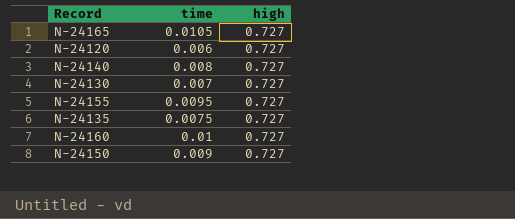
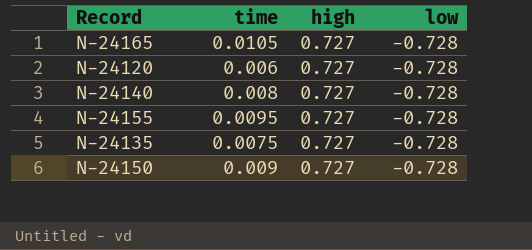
column low | position: none -> 4
row N-24130: 0.007 | 0.727 -> none
row N-24160: 0.01 | 0.727 -> none

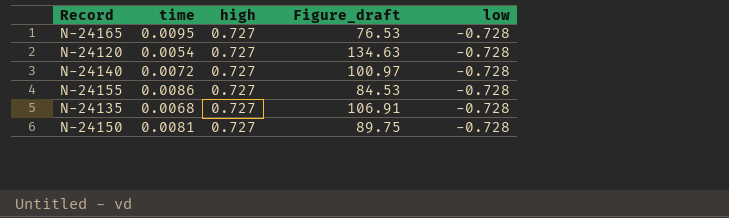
column Figure_draft | formula: none -> [high] / [time]
N-24165 | time: 0.0105 -> 0.0095
N-24120 | time: 0.006 -> 0.0054
N-24140 | time: 0.008 -> 0.0072
N-24155 | time: 0.0095 -> 0.0086
N-24135 | time: 0.0075 -> 0.0068
N-24150 | time: 0.009 -> 0.0081

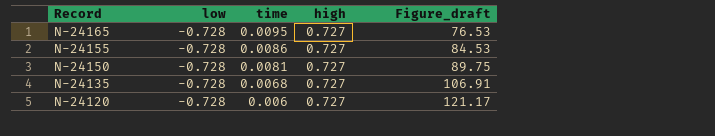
row order: none -> Record descending
column low | position: 5 -> 2
row N-24140: 0.0072 | 0.727 | 100.97 | -0.728 -> none
N-24120 | time: 0.0054 -> 0.006
N-24120 | Figure_draft: 134.63 -> 121.17

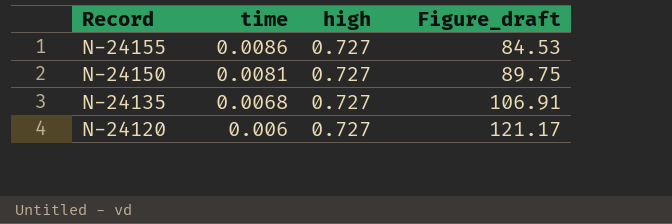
column low | position: 2 -> none
row N-24165: -0.728 | 0.0095 | 0.727 | 76.53 -> none

